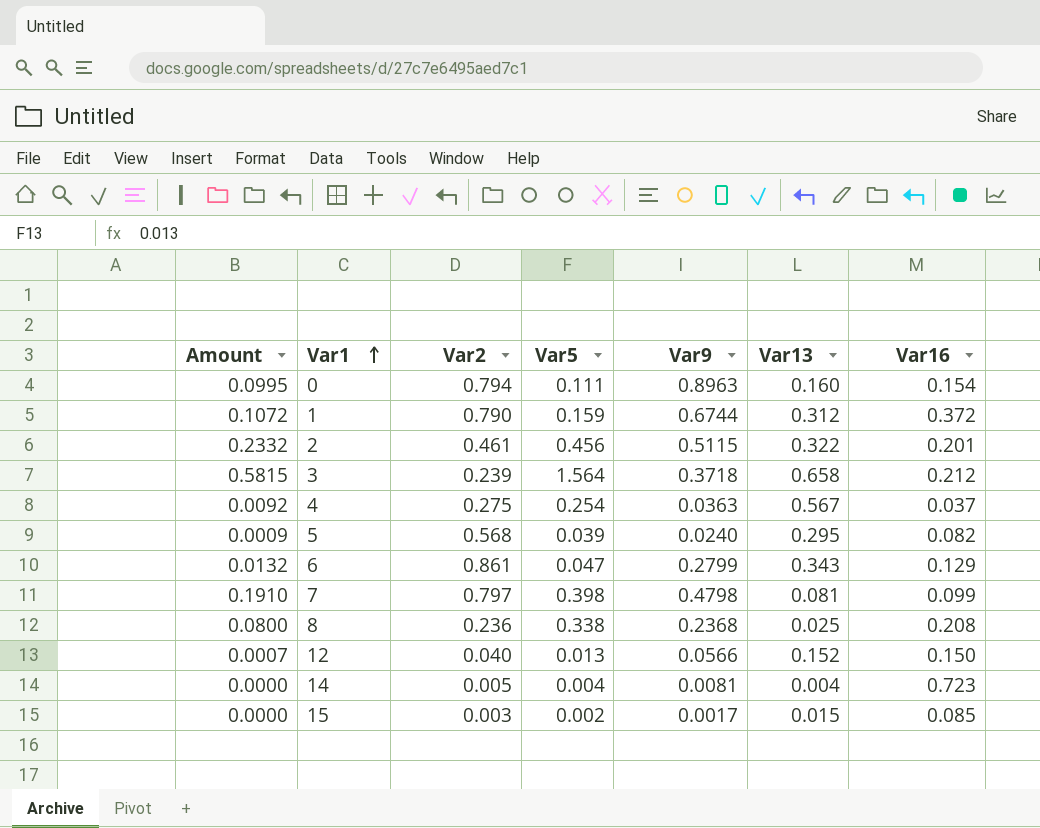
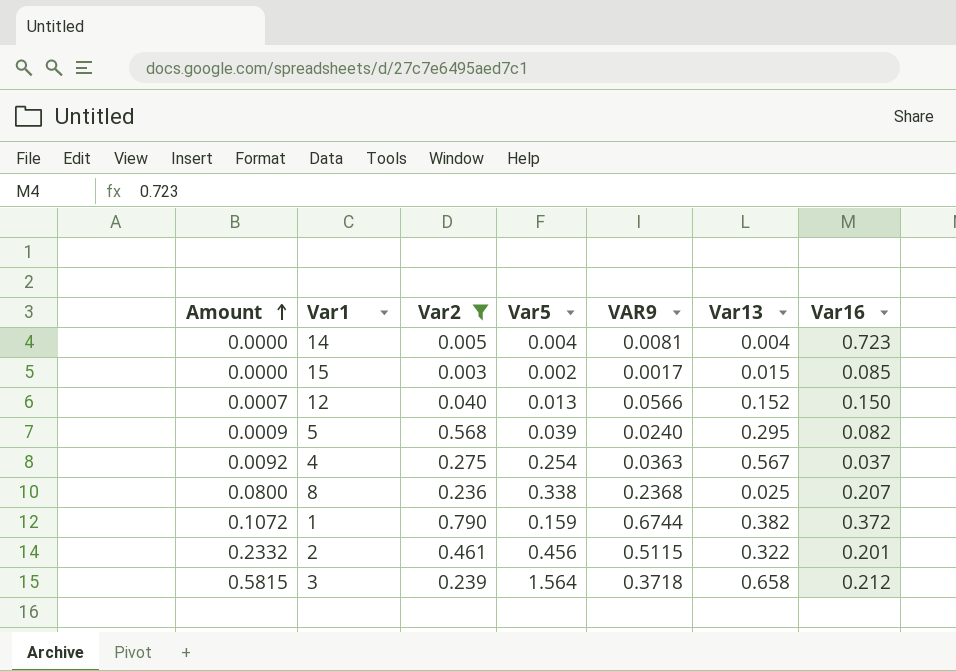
filter: none -> Var2 <= 0.790
row order: Var1 ascending -> Amount ascending
column name: Var9 -> VAR9
8 | Var16: 0.208 -> 0.207
1 | Var13: 0.312 -> 0.382

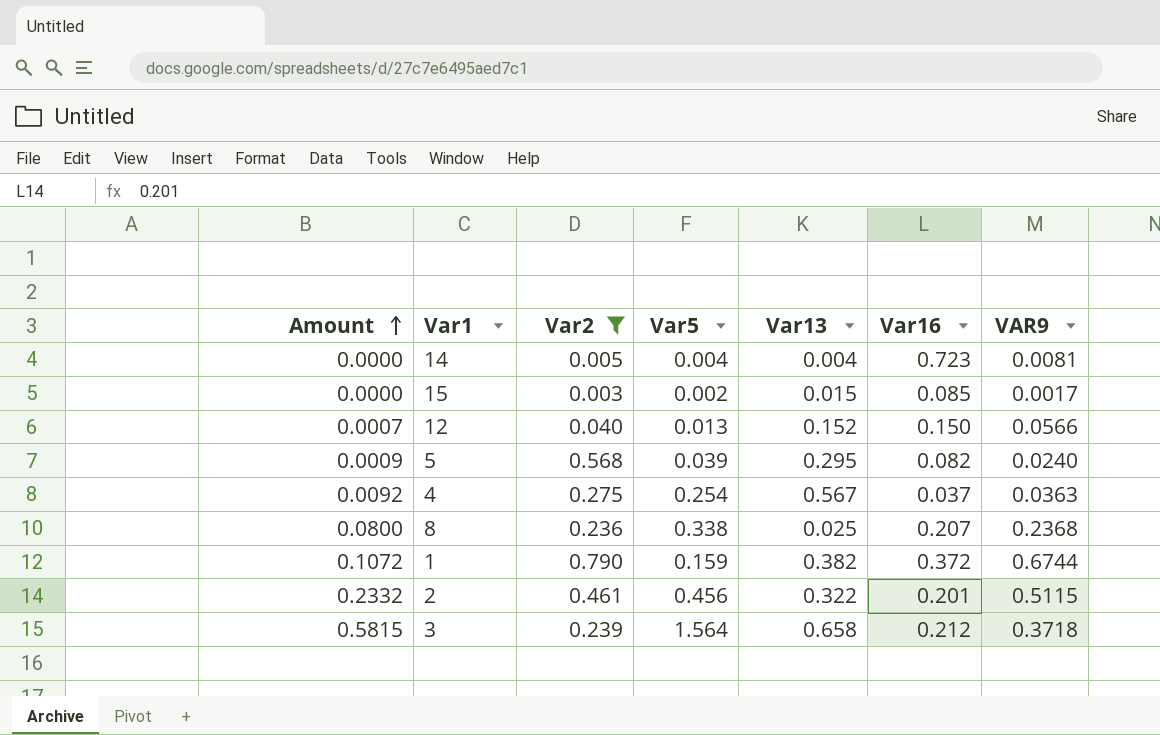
column VAR9 | position: 5 -> 7

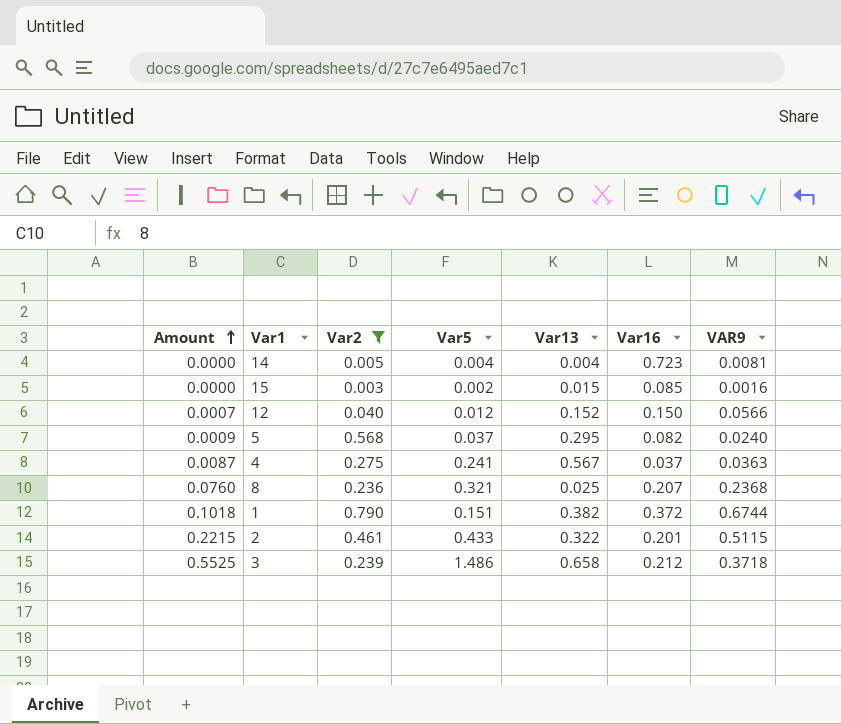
15 | VAR9: 0.0017 -> 0.0016
12 | Var5: 0.013 -> 0.012
5 | Var5: 0.039 -> 0.037
4 | Amount: 0.0092 -> 0.0087
4 | Var5: 0.254 -> 0.241
8 | Amount: 0.0800 -> 0.0760
8 | Var5: 0.338 -> 0.321
1 | Amount: 0.1072 -> 0.1018
1 | Var5: 0.159 -> 0.151
2 | Amount: 0.2332 -> 0.2215
2 | Var5: 0.456 -> 0.433
3 | Amount: 0.5815 -> 0.5525
3 | Var5: 1.564 -> 1.486

